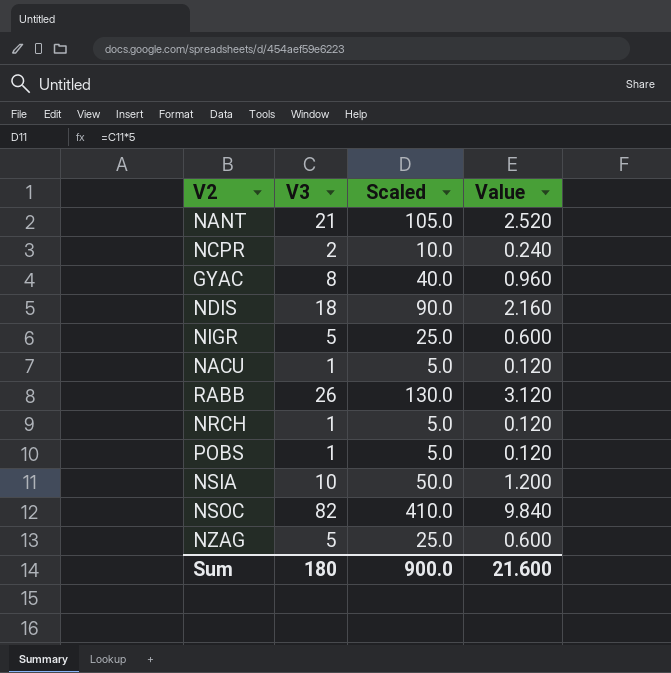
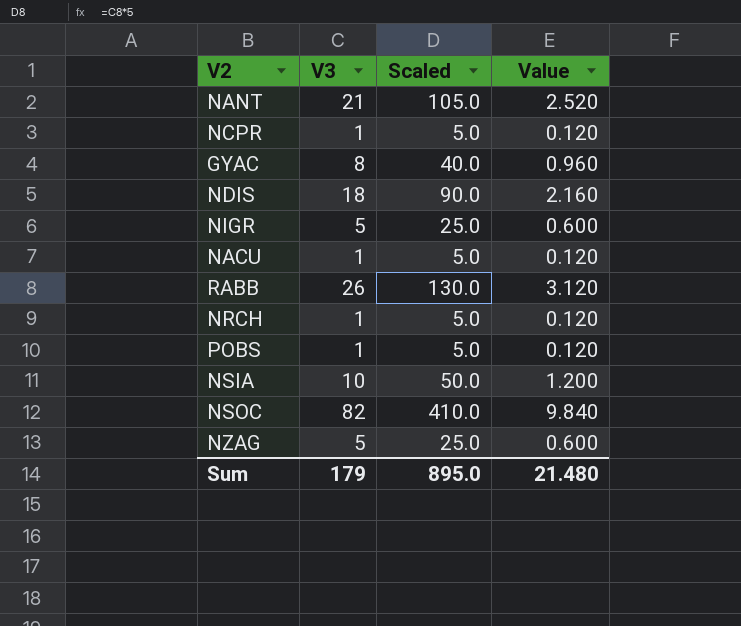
NCPR | V3: 2 -> 1
NCPR | Scaled: 10.0 -> 5.0
NCPR | Value: 0.240 -> 0.120
Sum | V3: 180 -> 179
Sum | Scaled: 900.0 -> 895.0
Sum | Value: 21.600 -> 21.480

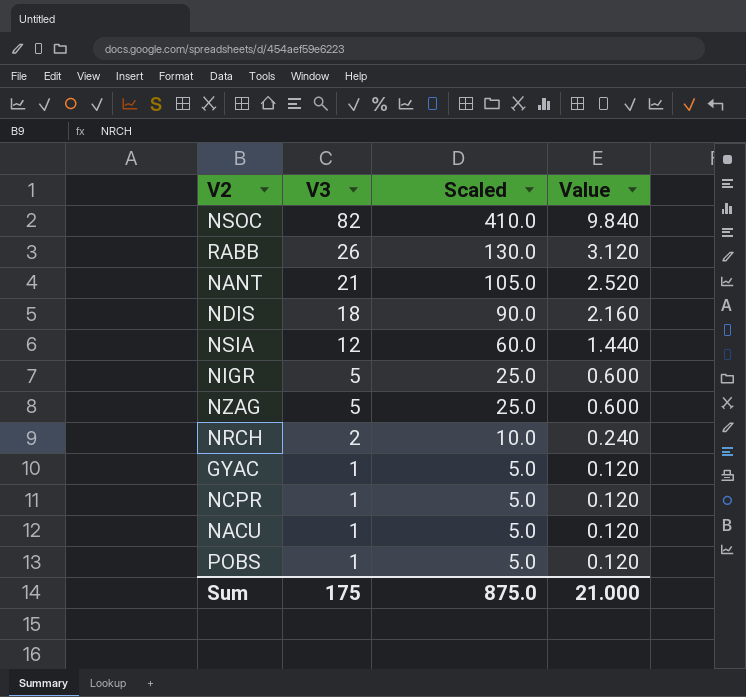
row order: none -> V3 descending
NSIA | V3: 10 -> 12
NSIA | Scaled: 50.0 -> 60.0
NSIA | Value: 1.200 -> 1.440
NRCH | V3: 1 -> 2
NRCH | Scaled: 5.0 -> 10.0
NRCH | Value: 0.120 -> 0.240
GYAC | V3: 8 -> 1
GYAC | Scaled: 40.0 -> 5.0
GYAC | Value: 0.960 -> 0.120
Sum | V3: 179 -> 175
Sum | Scaled: 895.0 -> 875.0
Sum | Value: 21.480 -> 21.000

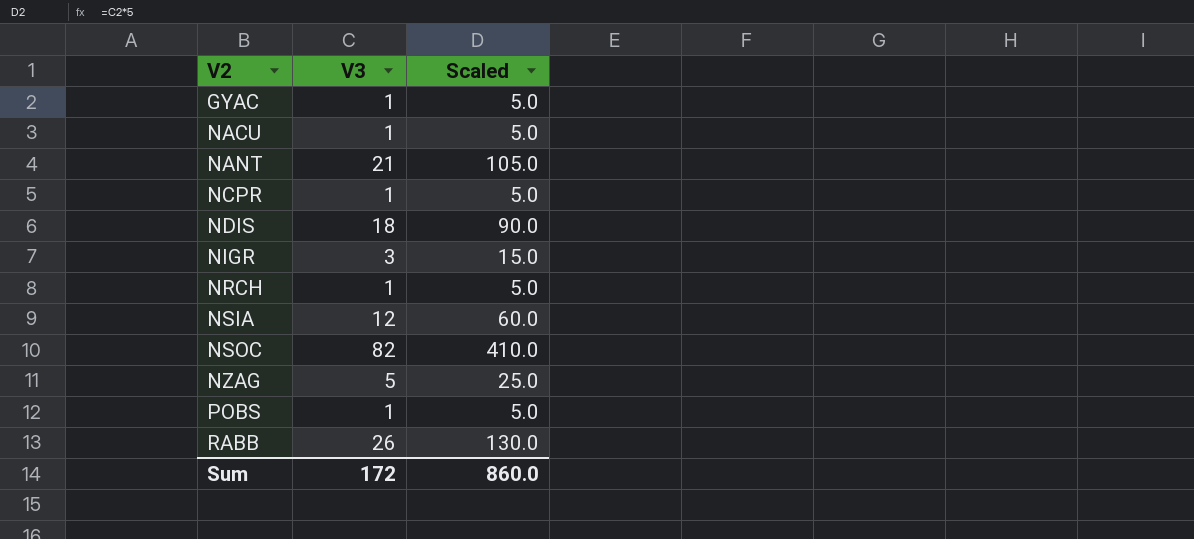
row order: V3 descending -> V2 ascending
column Value | formula: [V3] * 0.12 -> none
NIGR | V3: 5 -> 3
NIGR | Scaled: 25.0 -> 15.0
NRCH | V3: 2 -> 1
NRCH | Scaled: 10.0 -> 5.0
Sum | V3: 175 -> 172
Sum | Scaled: 875.0 -> 860.0

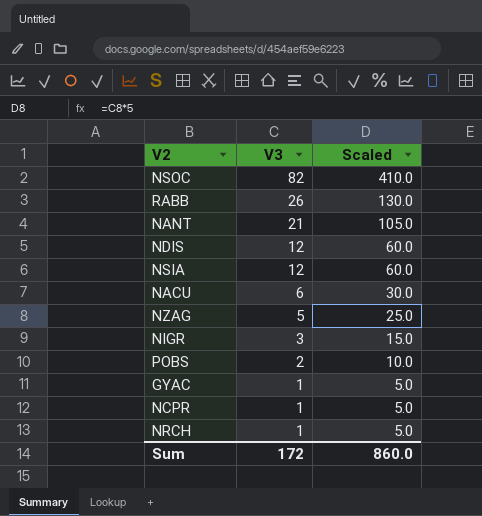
row order: V2 ascending -> V3 descending
NDIS | V3: 18 -> 12
NDIS | Scaled: 90.0 -> 60.0
NACU | V3: 1 -> 6
NACU | Scaled: 5.0 -> 30.0
POBS | V3: 1 -> 2
POBS | Scaled: 5.0 -> 10.0

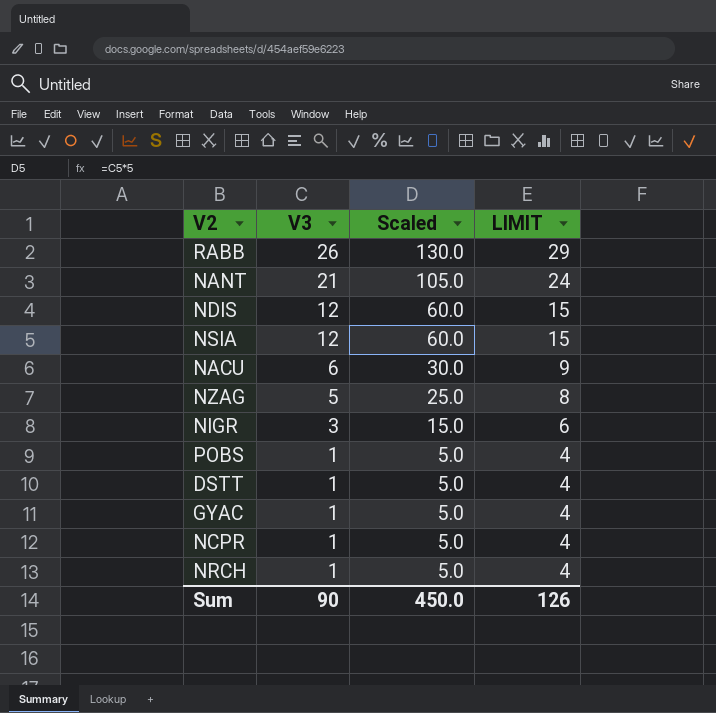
column LIMIT | formula: none -> [V3] + 3
row NSOC: 82 | 410.0 -> none
POBS | V3: 2 -> 1
POBS | Scaled: 10.0 -> 5.0
row DSTT: none -> 1 | 5.0 | 4
Sum | V3: 172 -> 90
Sum | Scaled: 860.0 -> 450.0

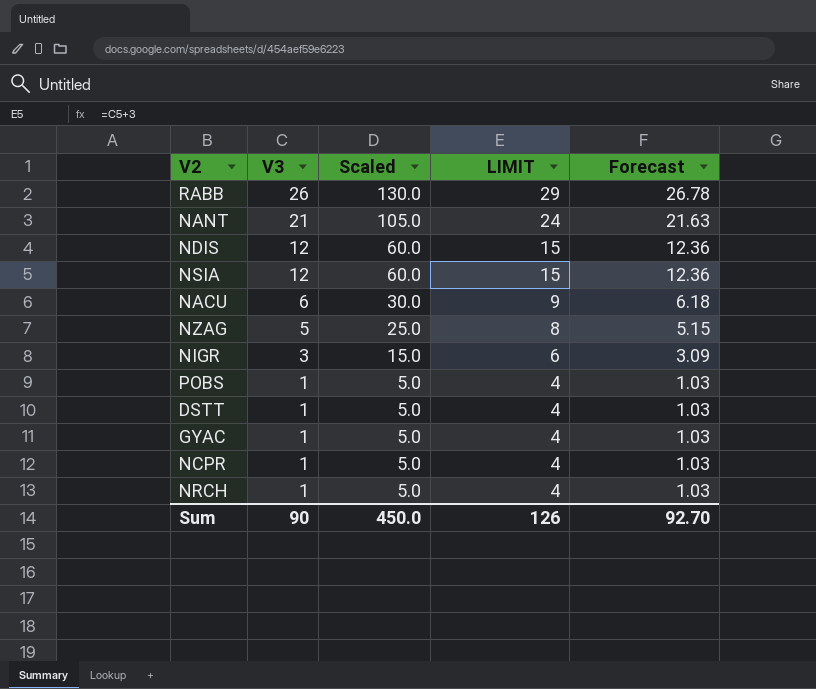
column Forecast | formula: none -> [V3] * 1.03

